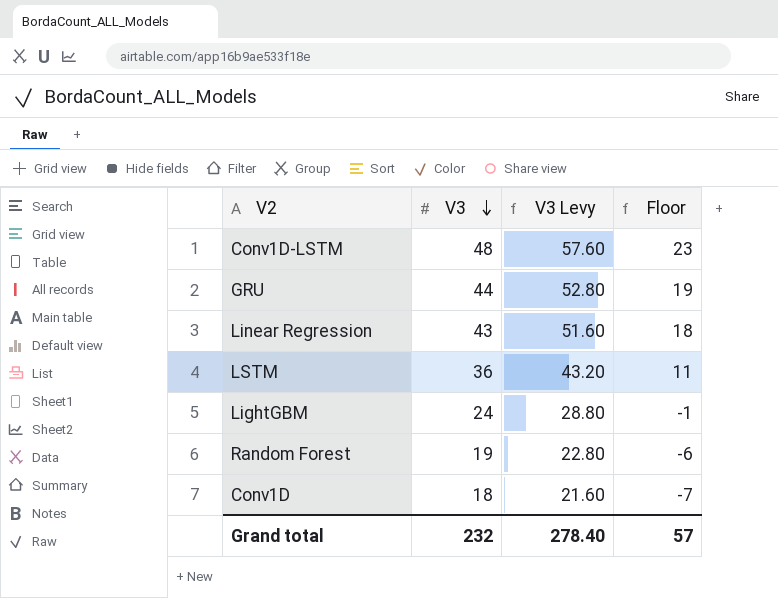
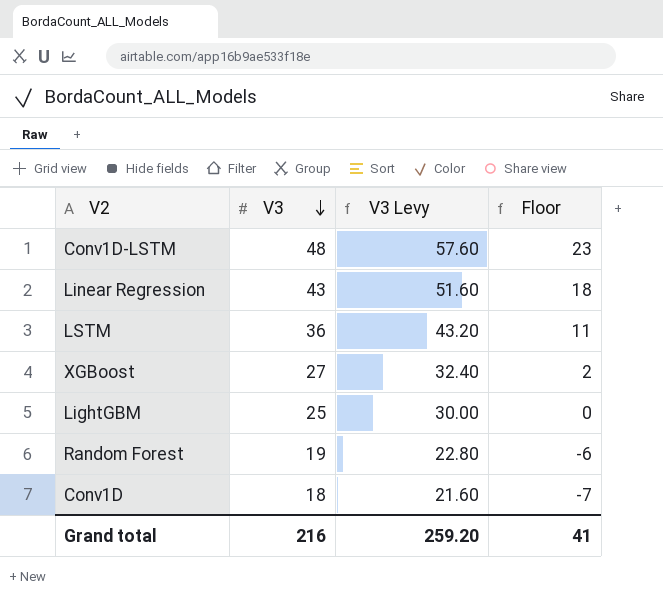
row GRU: 44 | 52.80 | 19 -> none
row XGBoost: none -> 27 | 32.40 | 2
LightGBM | V3: 24 -> 25
LightGBM | V3 Levy: 28.80 -> 30.00
LightGBM | Floor: -1 -> 0
Grand total | V3: 232 -> 216
Grand total | V3 Levy: 278.40 -> 259.20
Grand total | Floor: 57 -> 41

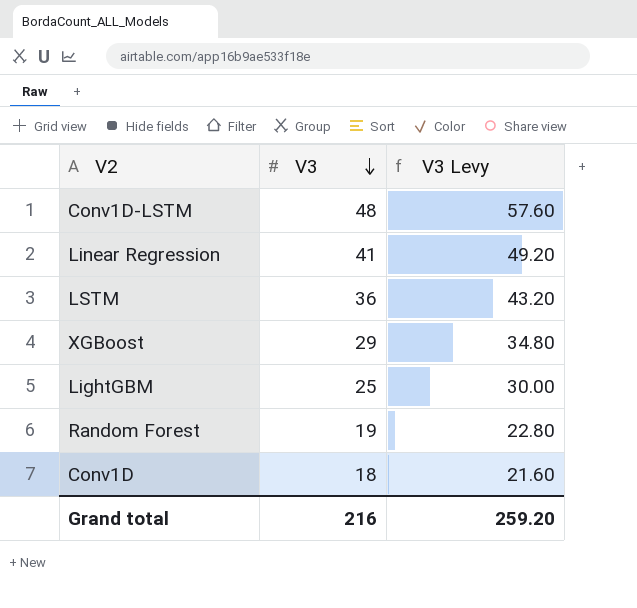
column Floor | formula: [V3] - 25 -> none
Linear Regression | V3: 43 -> 41
Linear Regression | V3 Levy: 51.60 -> 49.20
XGBoost | V3: 27 -> 29
XGBoost | V3 Levy: 32.40 -> 34.80

